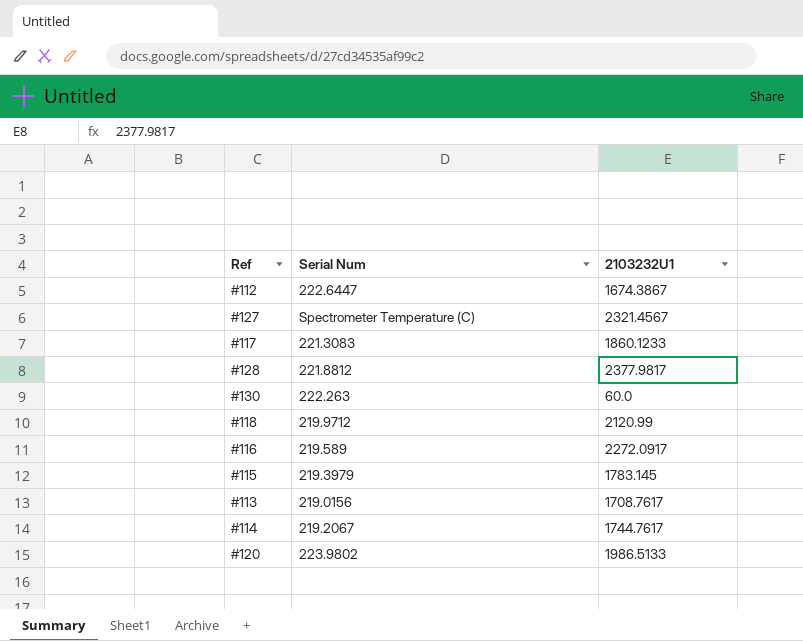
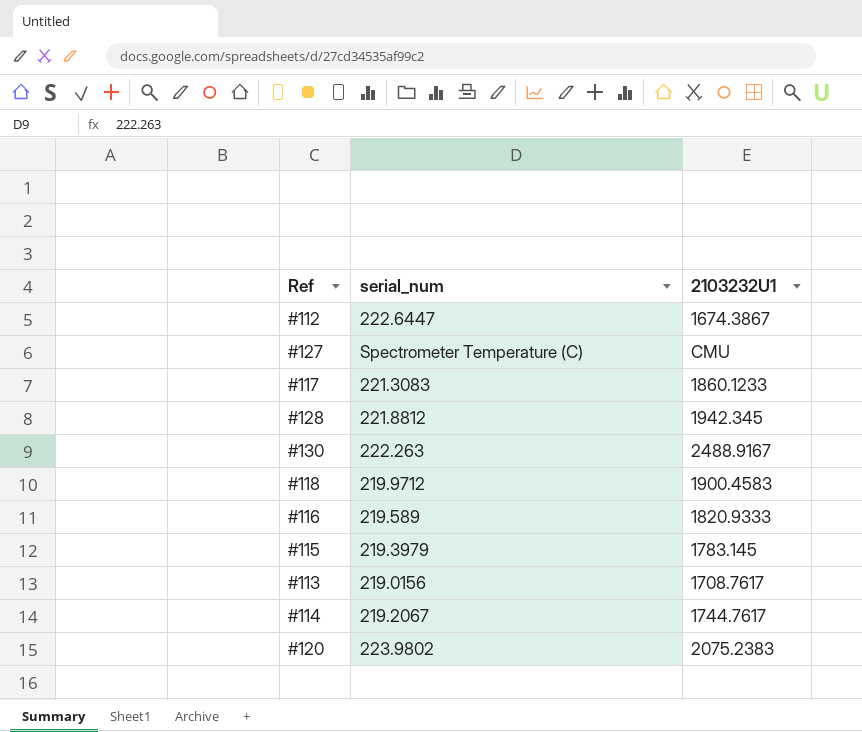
column name: Serial Num -> serial_num
#127 | 2103232U1: 2321.4567 -> CMU
#128 | 2103232U1: 2377.9817 -> 1942.345
#130 | 2103232U1: 60.0 -> 2488.9167
#118 | 2103232U1: 2120.99 -> 1900.4583
#116 | 2103232U1: 2272.0917 -> 1820.9333
#120 | 2103232U1: 1986.5133 -> 2075.2383

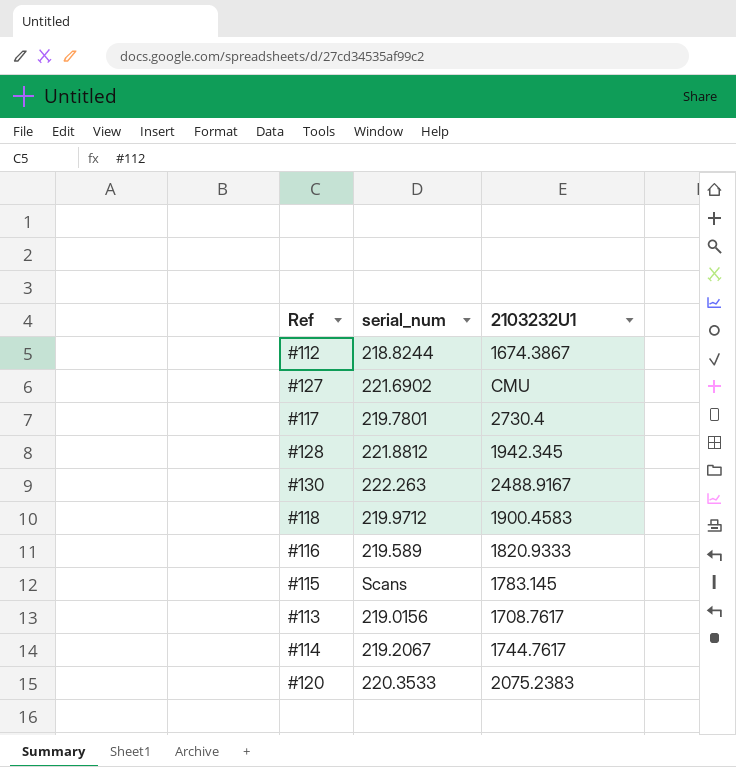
#112 | serial_num: 222.6447 -> 218.8244
#127 | serial_num: Spectrometer Temperature (C) -> 221.6902
#117 | serial_num: 221.3083 -> 219.7801
#117 | 2103232U1: 1860.1233 -> 2730.4
#115 | serial_num: 219.3979 -> Scans
#120 | serial_num: 223.9802 -> 220.3533

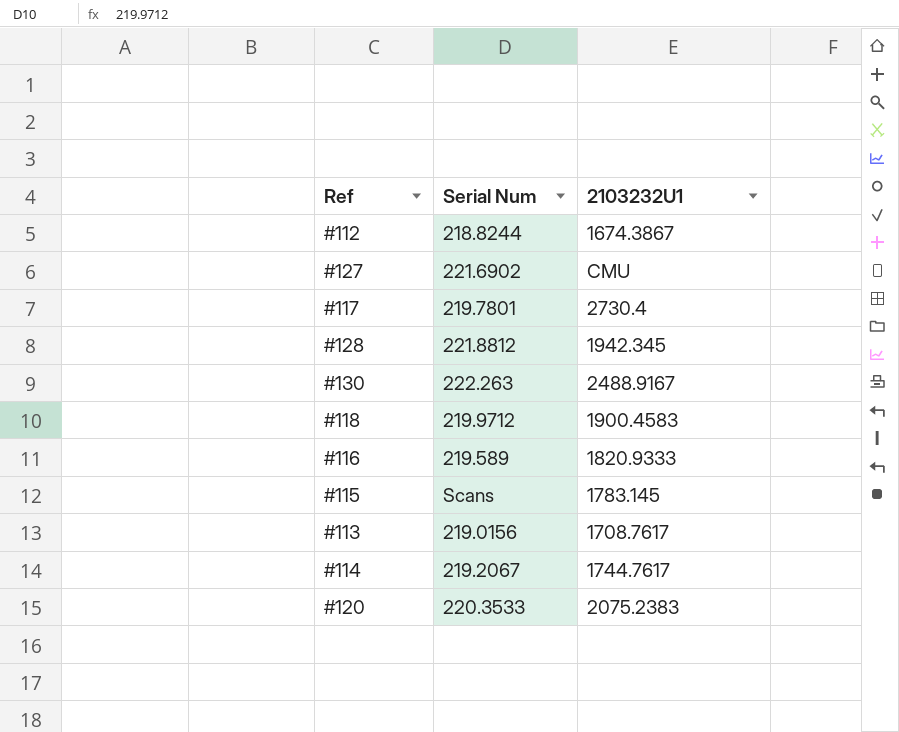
column name: serial_num -> Serial Num

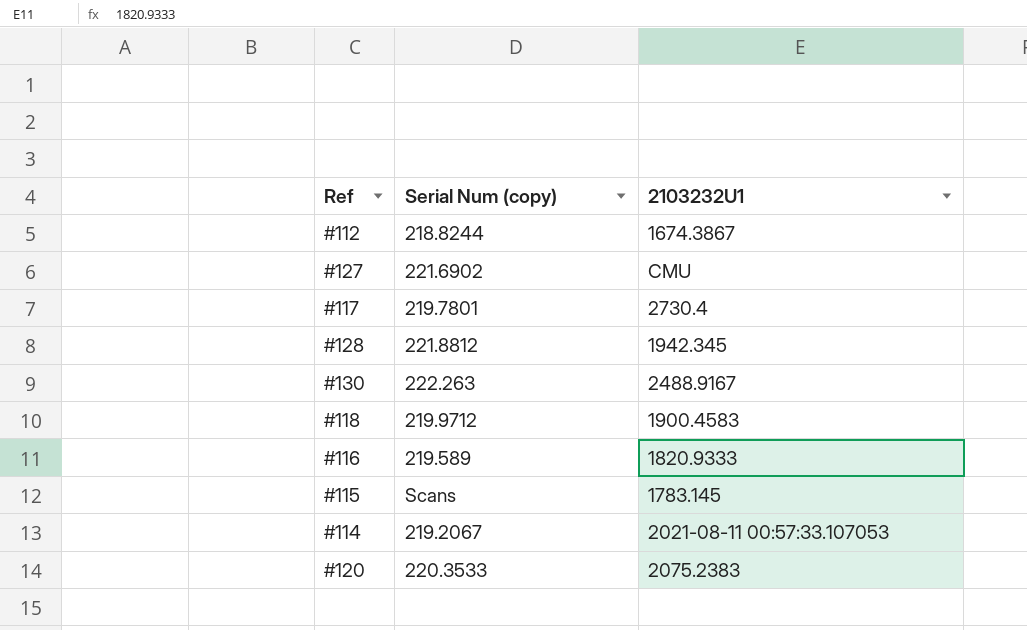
column name: Serial Num -> Serial Num (copy)
row #113: 219.0156 | 1708.7617 -> none
#114 | 2103232U1: 1744.7617 -> 2021-08-11 00:57:33.107053

